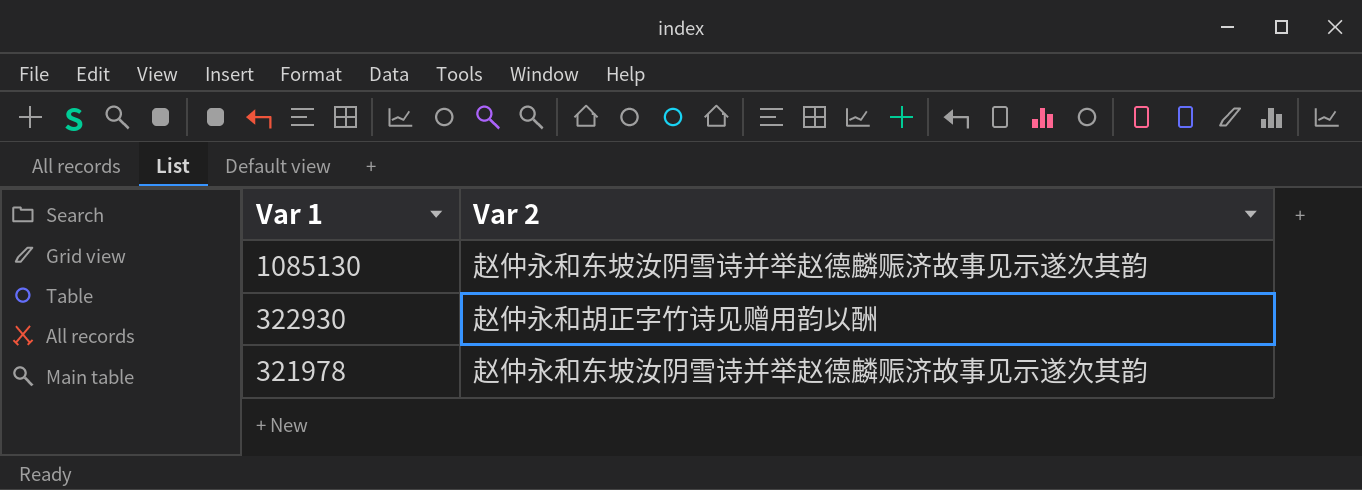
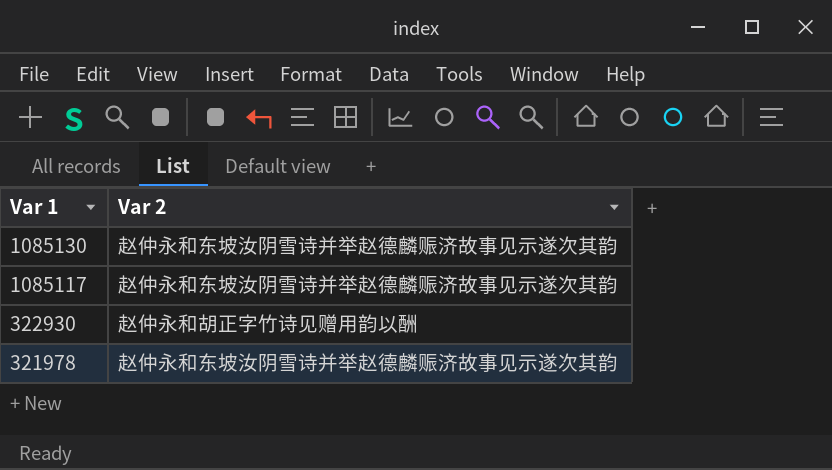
row 1085117: none -> 赵仲永和东坡汝阴雪诗并举赵德麟赈济故事见示遂次其韵

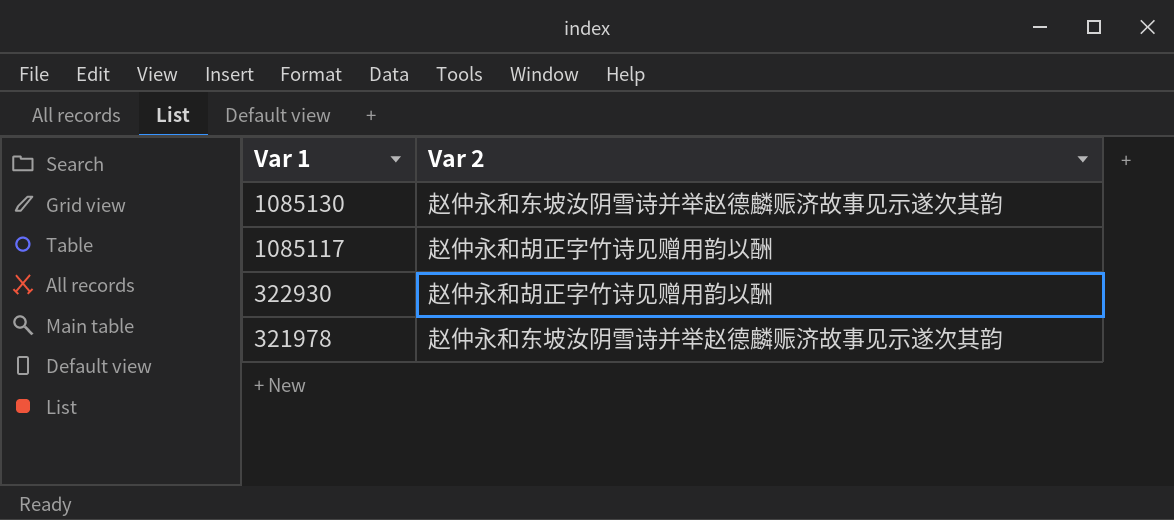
1085117 | Var 2: 赵仲永和东坡汝阴雪诗并举赵德麟赈济故事见示遂次其韵 -> 赵仲永和胡正字竹诗见赠用韵以酬

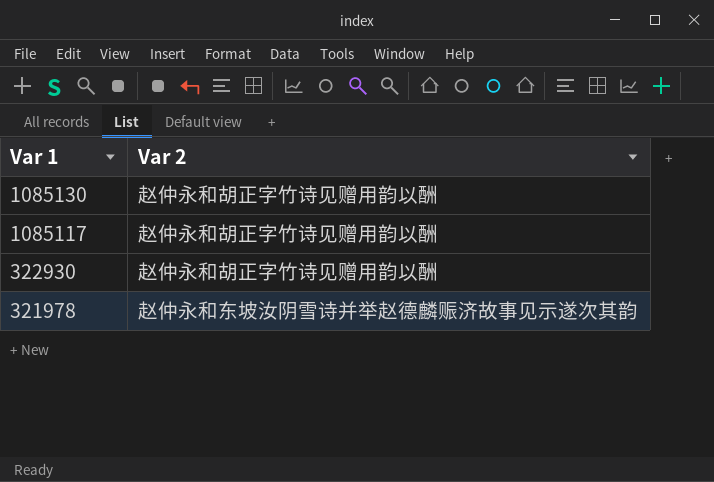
1085130 | Var 2: 赵仲永和东坡汝阴雪诗并举赵德麟赈济故事见示遂次其韵 -> 赵仲永和胡正字竹诗见赠用韵以酬

